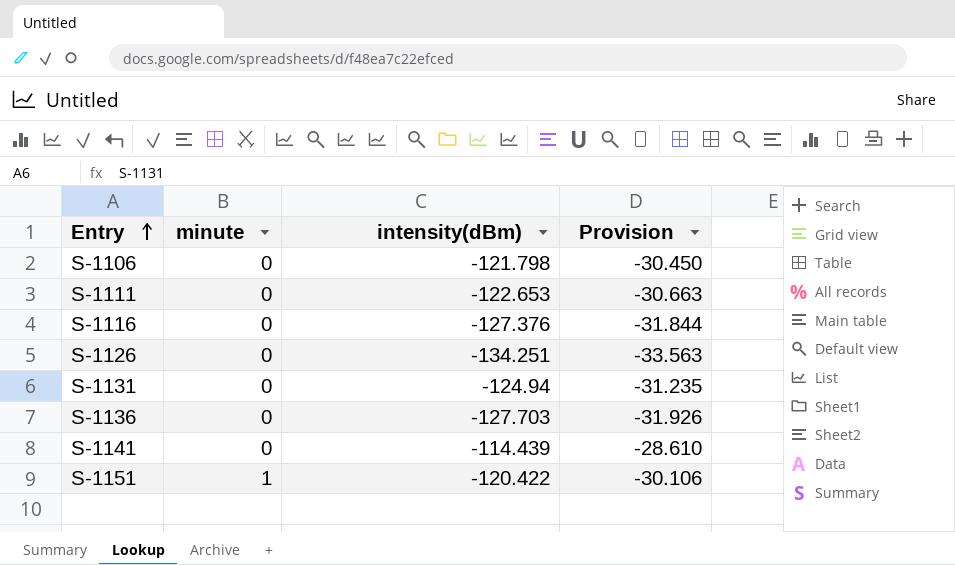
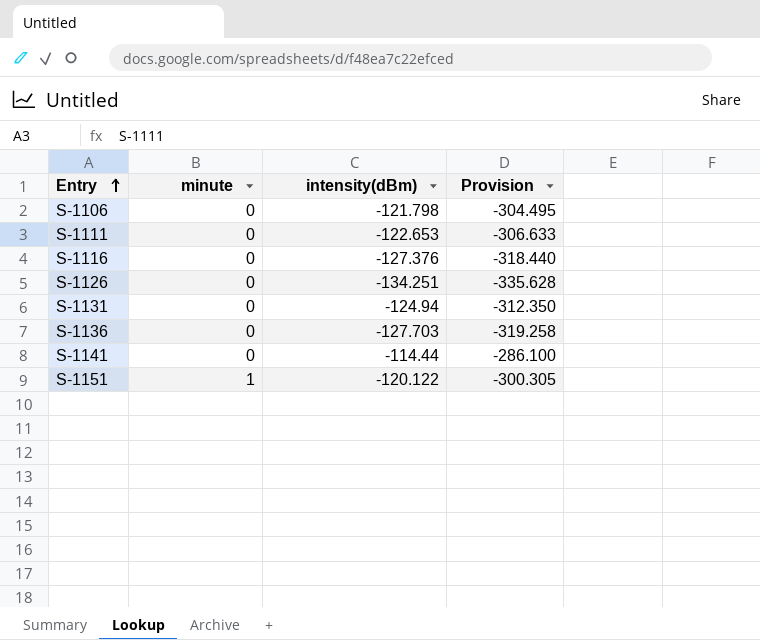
column Provision | formula: [intensity(dBm)] * 0.25 -> [intensity(dBm)] * 2.5
S-1141 | intensity(dBm): -114.439 -> -114.44
S-1151 | intensity(dBm): -120.422 -> -120.122

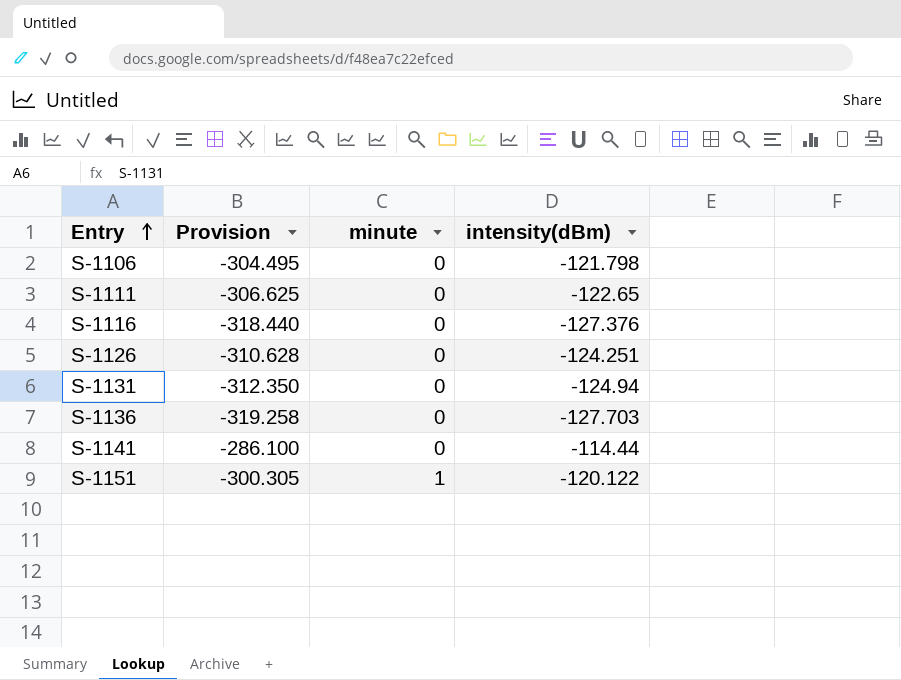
column Provision | position: 4 -> 2
S-1111 | Provision: -306.633 -> -306.625
S-1111 | intensity(dBm): -122.653 -> -122.65
S-1126 | Provision: -335.628 -> -310.628
S-1126 | intensity(dBm): -134.251 -> -124.251

